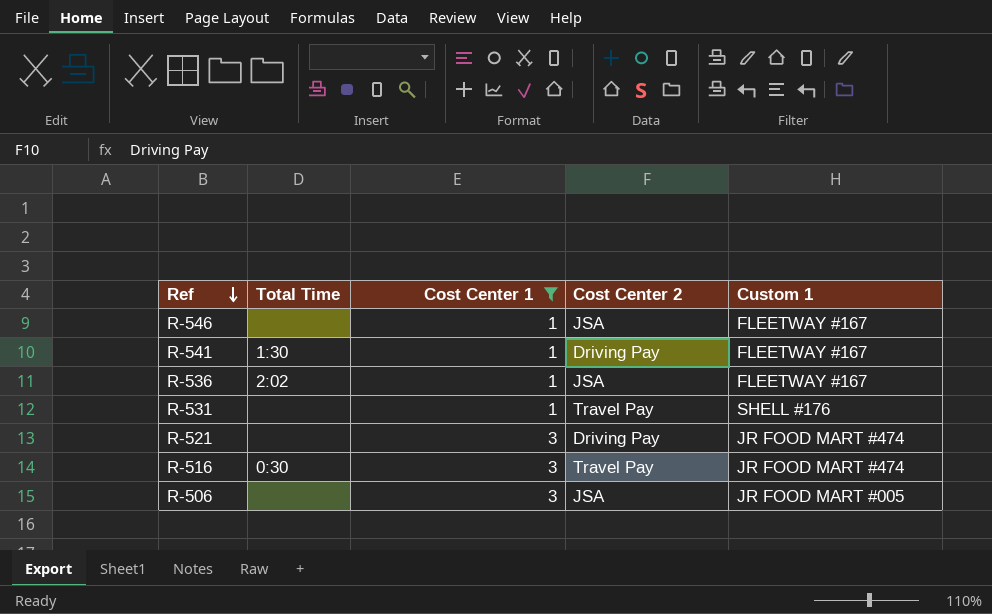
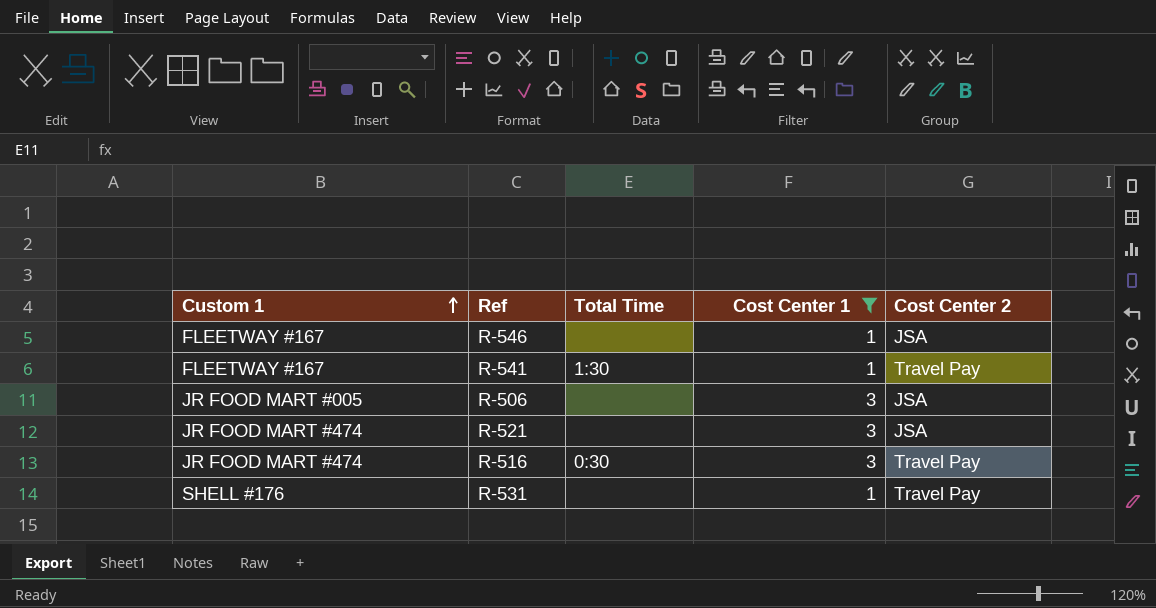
row order: Ref descending -> Custom 1 ascending
column Custom 1 | position: 5 -> 1
row R-536: 2:02 | 1 | JSA | FLEETWAY #167 -> none
R-541 | Cost Center 2: Driving Pay -> Travel Pay
R-521 | Cost Center 2: Driving Pay -> JSA

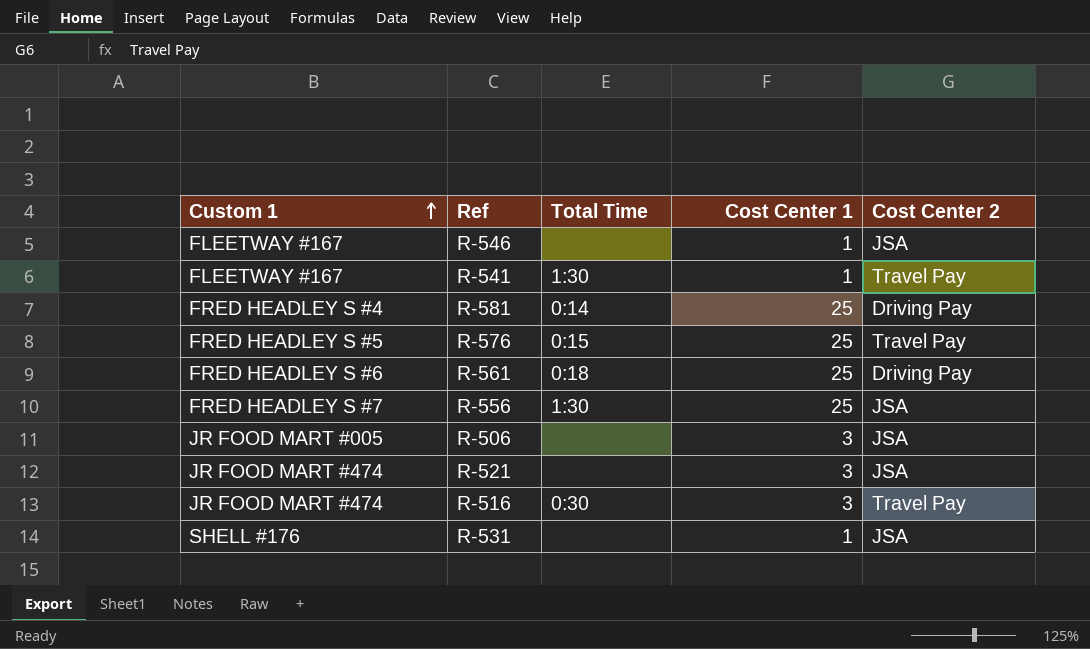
filter: Cost Center 1 != 25 -> none
R-531 | Cost Center 2: Travel Pay -> JSA

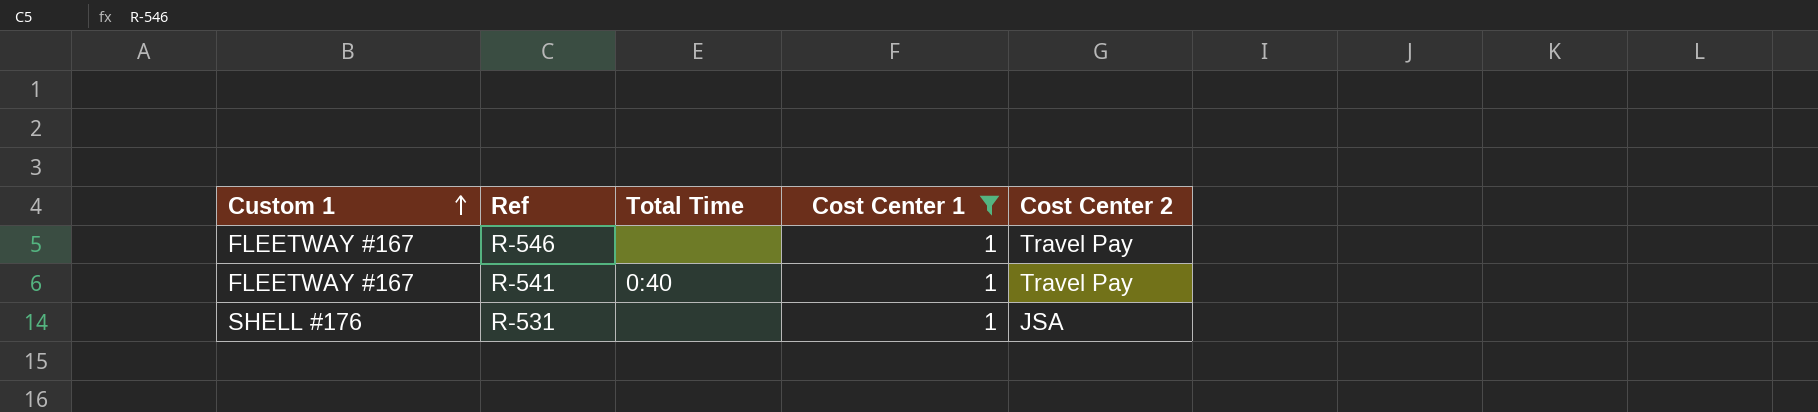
filter: none -> Cost Center 1 = 1
R-546 | Cost Center 2: JSA -> Travel Pay
R-541 | Total Time: 1:30 -> 0:40

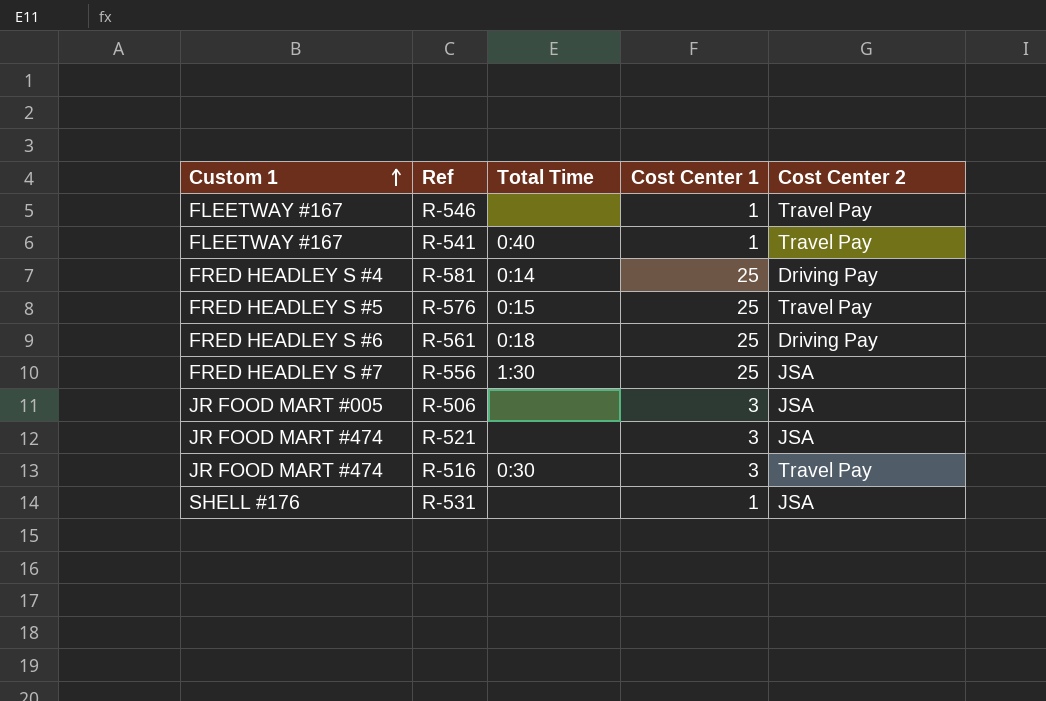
filter: Cost Center 1 = 1 -> none

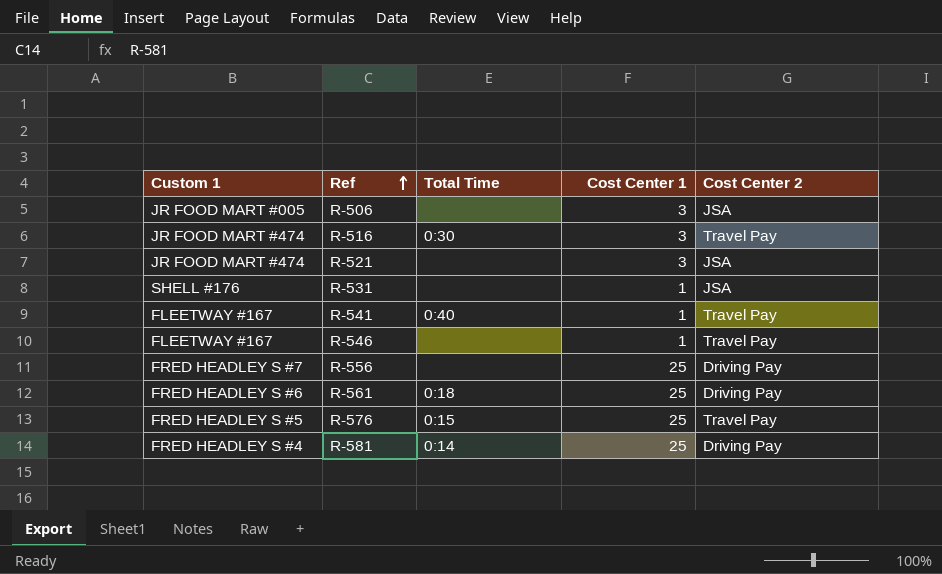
row order: Custom 1 ascending -> Ref ascending
R-556 | Total Time: 1:30 -> none
R-556 | Cost Center 2: JSA -> Driving Pay

